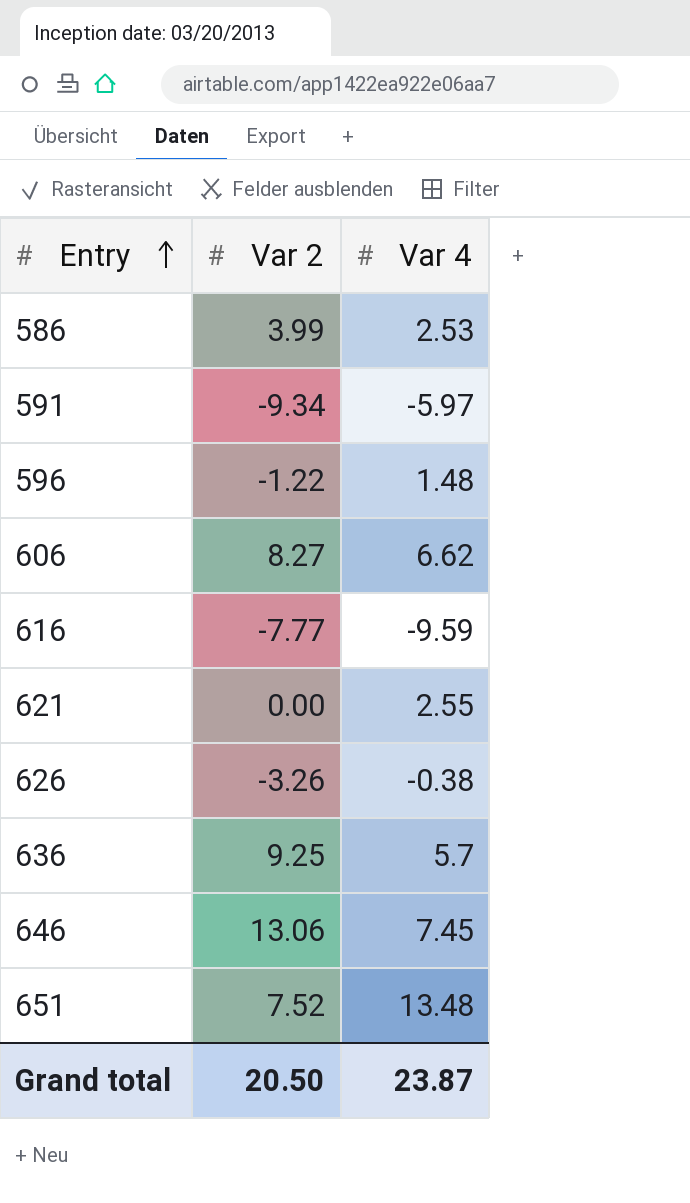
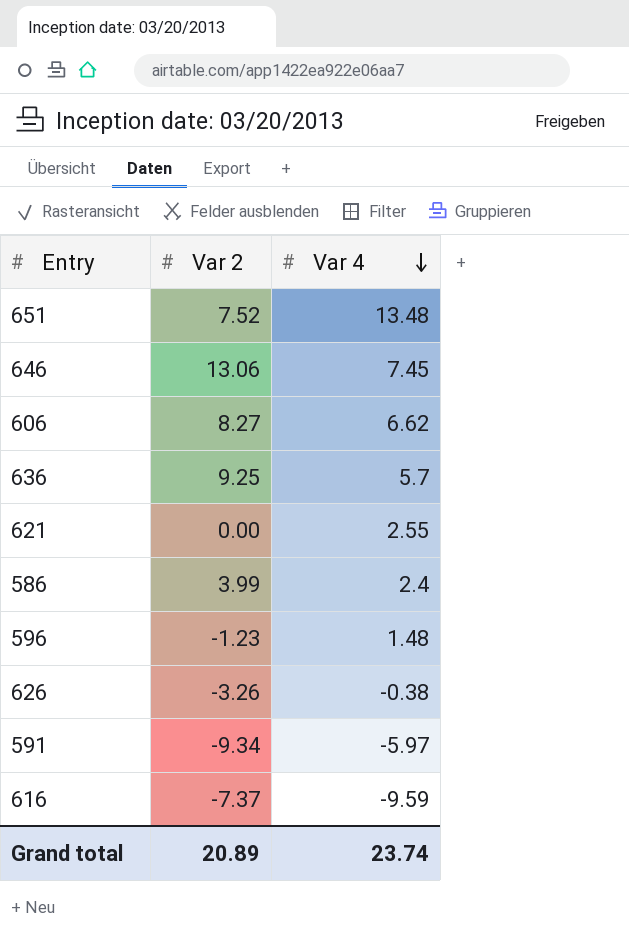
row order: Entry ascending -> Var 4 descending
586 | Var 4: 2.53 -> 2.4
596 | Var 2: -1.22 -> -1.23
616 | Var 2: -7.77 -> -7.37
Grand total | Var 2: 20.50 -> 20.89
Grand total | Var 4: 23.87 -> 23.74

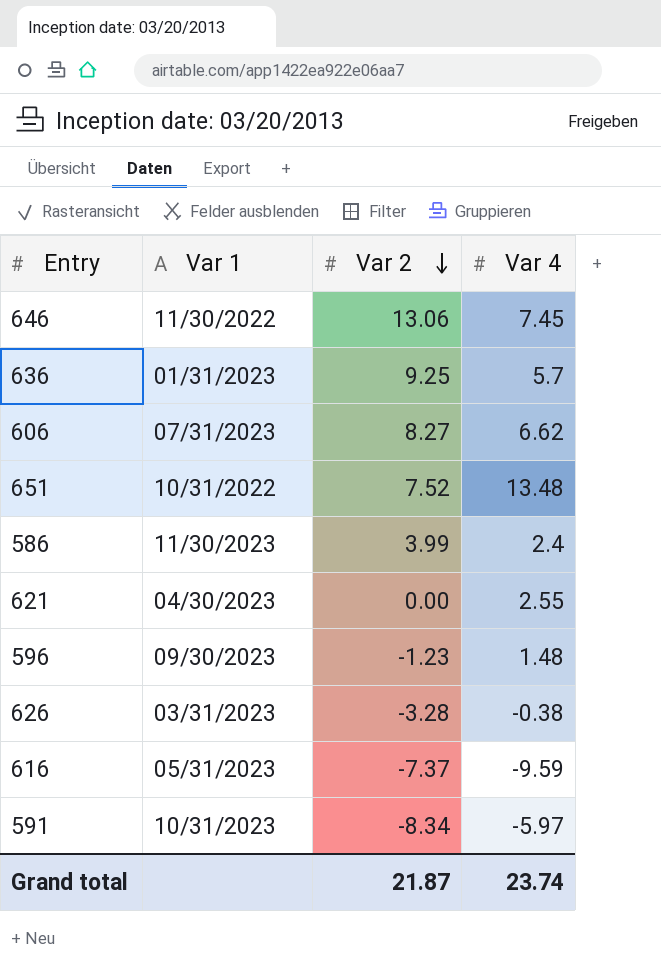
row order: Var 4 descending -> Var 2 descending
column Var 1 | position: none -> 2
626 | Var 2: -3.26 -> -3.28
591 | Var 2: -9.34 -> -8.34
Grand total | Var 2: 20.89 -> 21.87

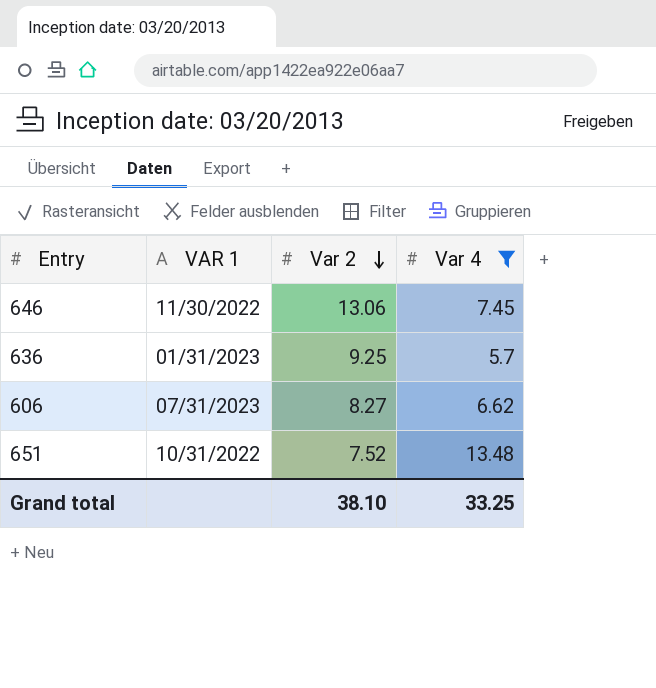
filter: none -> Var 4 >= 5.7
column name: Var 1 -> VAR 1
Grand total | Var 2: 21.87 -> 38.10
Grand total | Var 4: 23.74 -> 33.25

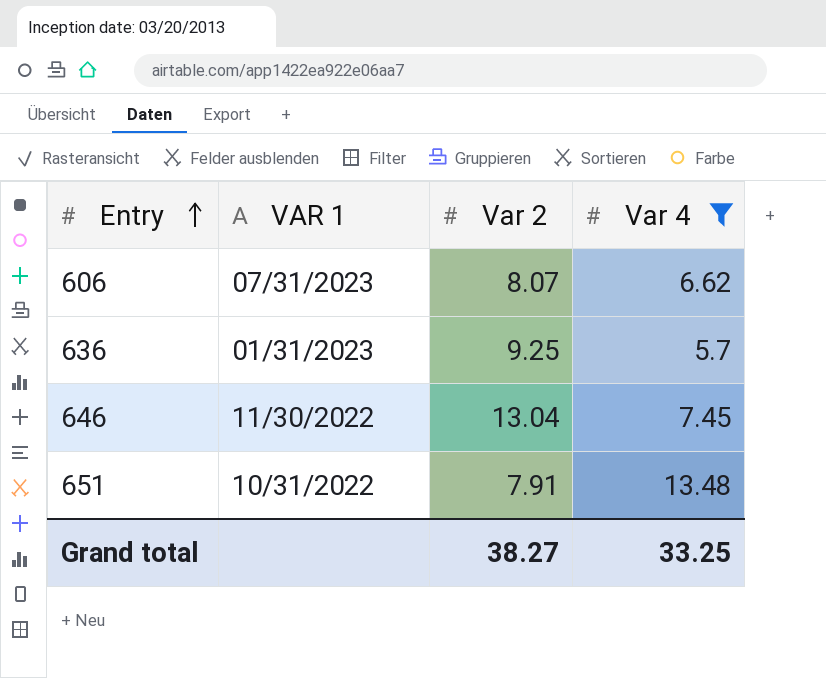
row order: Var 2 descending -> Entry ascending
606 | Var 2: 8.27 -> 8.07
646 | Var 2: 13.06 -> 13.04
651 | Var 2: 7.52 -> 7.91
Grand total | Var 2: 38.10 -> 38.27

